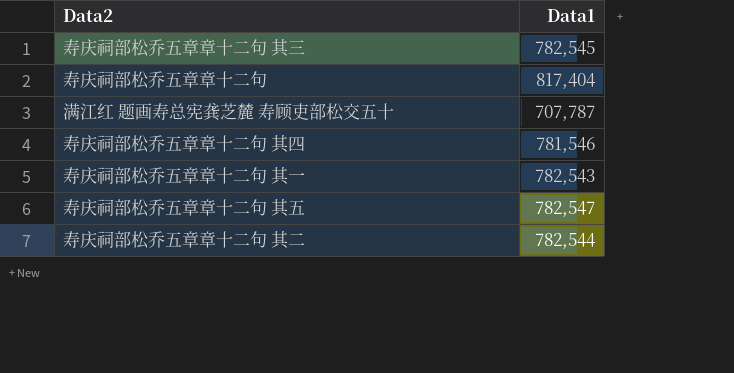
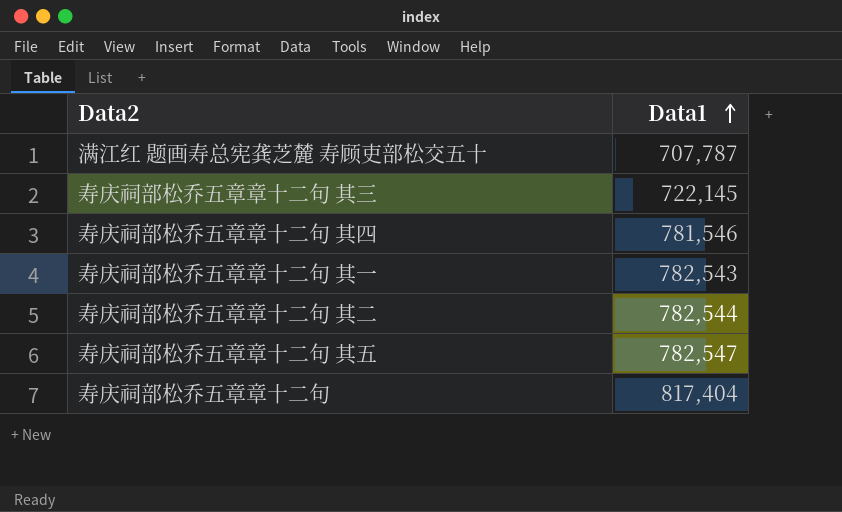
row order: none -> Data1 ascending
寿庆祠部松乔五章章十二句 其三 | Data1: 782,545 -> 722,145

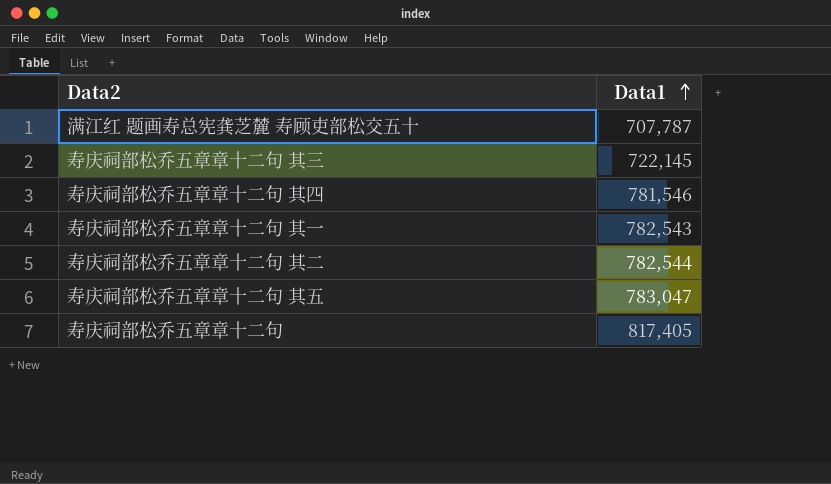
寿庆祠部松乔五章章十二句 其五 | Data1: 782,547 -> 783,047
寿庆祠部松乔五章章十二句 | Data1: 817,404 -> 817,405

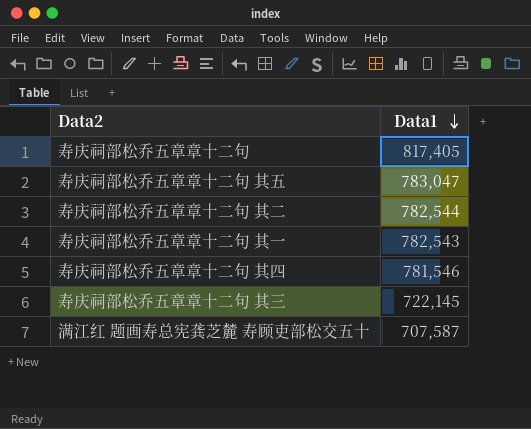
row order: Data1 ascending -> Data1 descending
满江红 题画寿总宪龚芝麓 寿顾吏部松交五十 | Data1: 707,787 -> 707,587

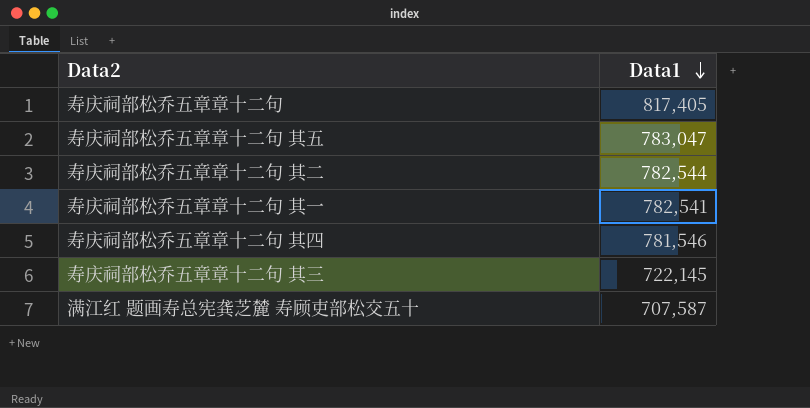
寿庆祠部松乔五章章十二句 其一 | Data1: 782,543 -> 782,541

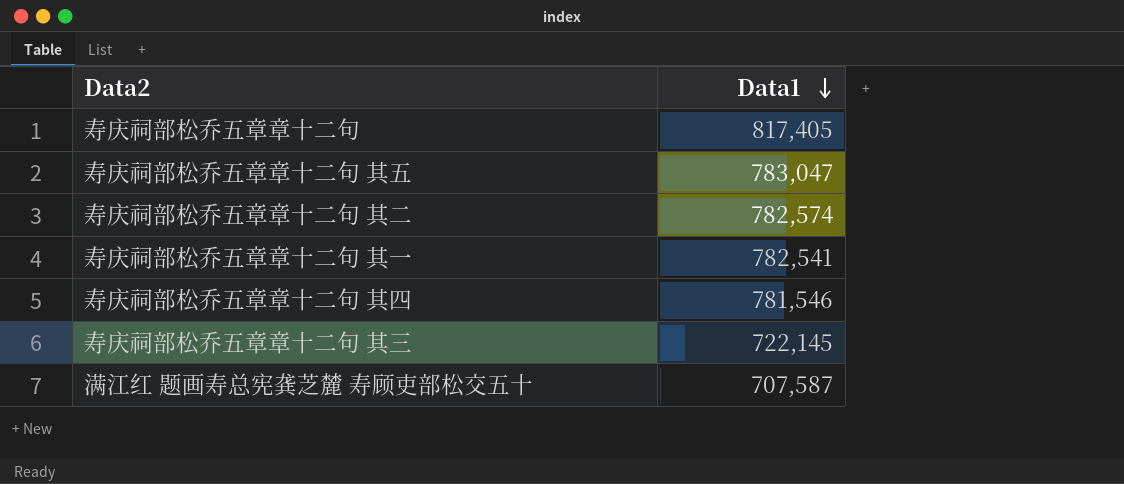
寿庆祠部松乔五章章十二句 其二 | Data1: 782,544 -> 782,574

